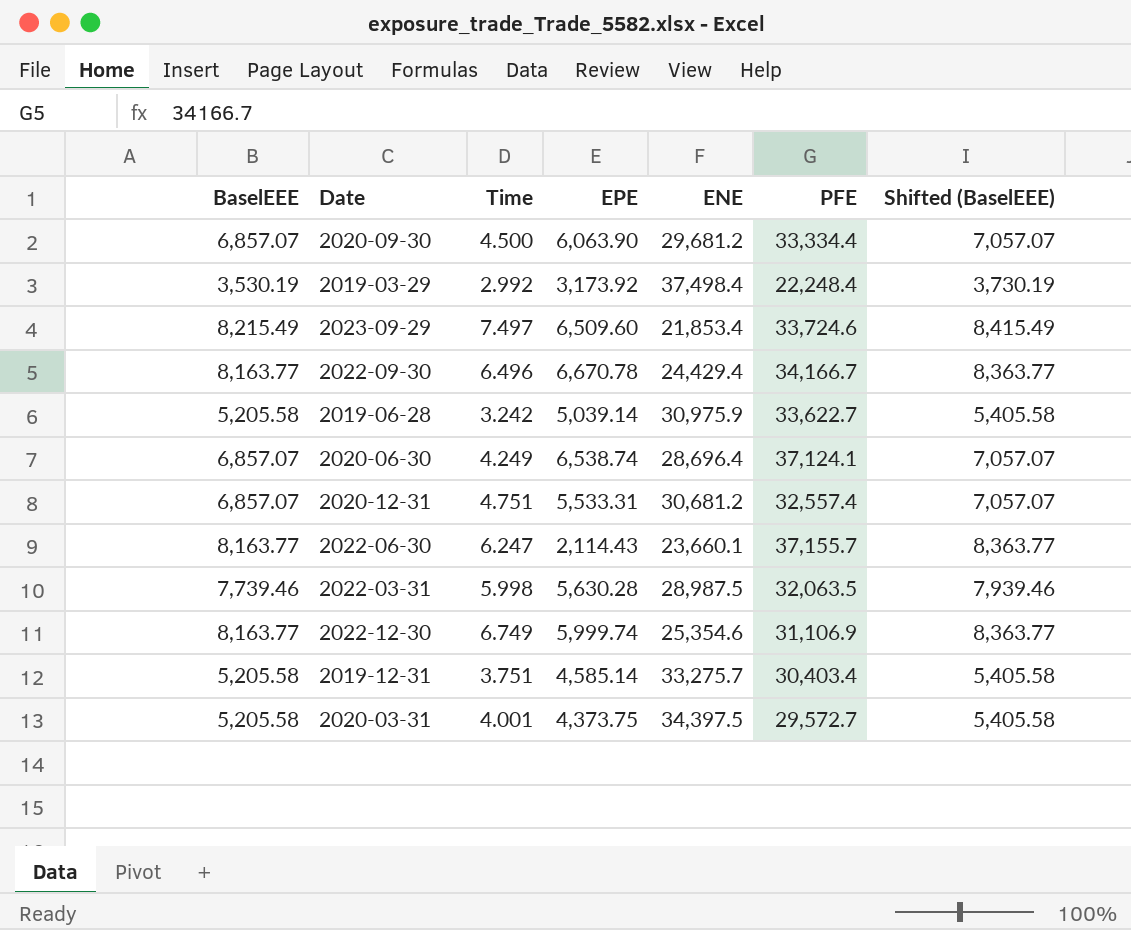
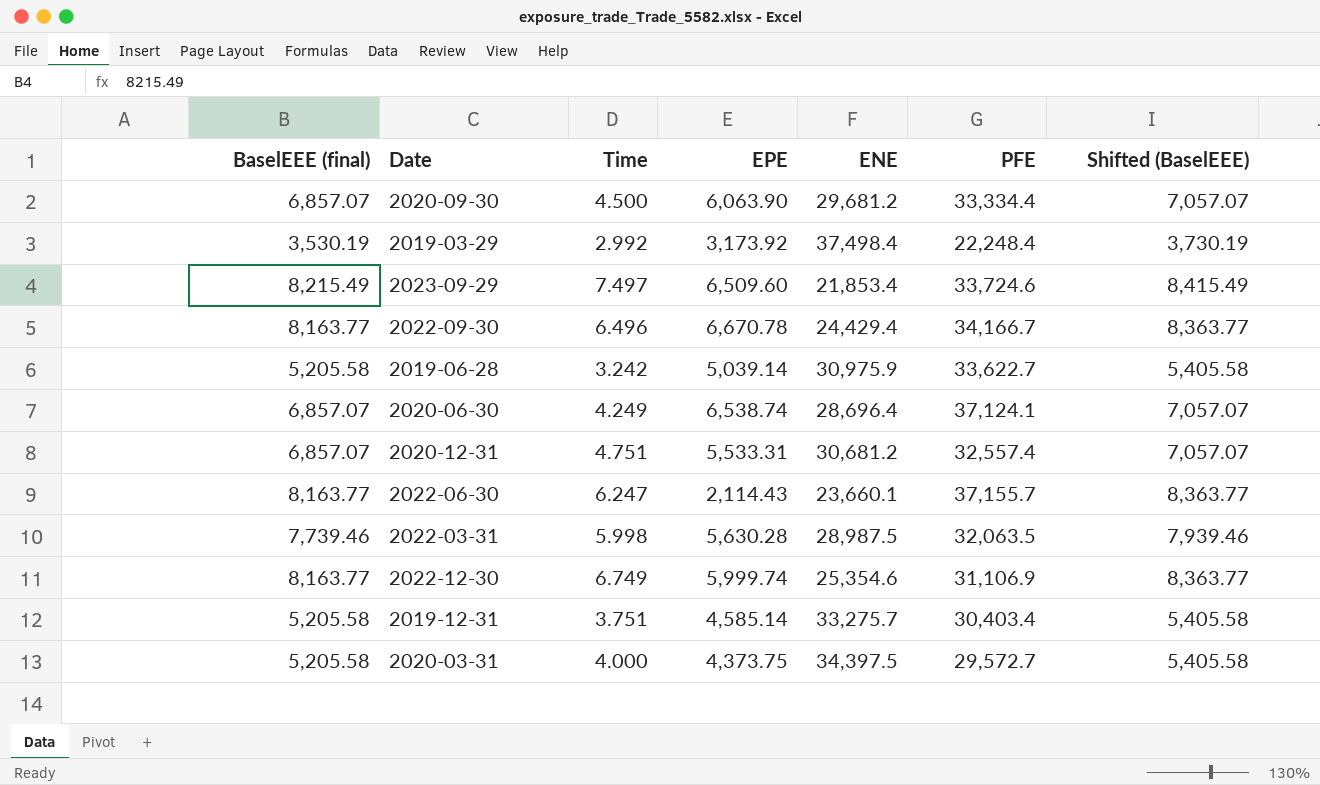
column name: BaselEEE -> BaselEEE (final)
2020-03-31 | Time: 4.001 -> 4.000

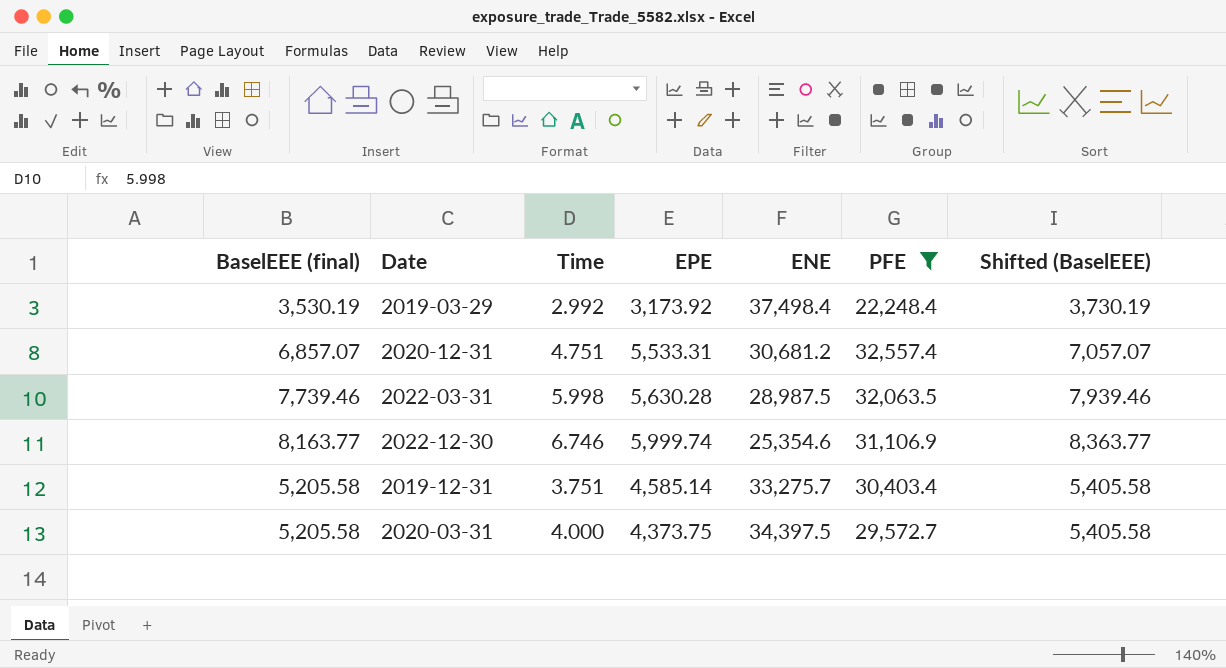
filter: none -> PFE <= 32,557.4
2022-12-30 | Time: 6.749 -> 6.746

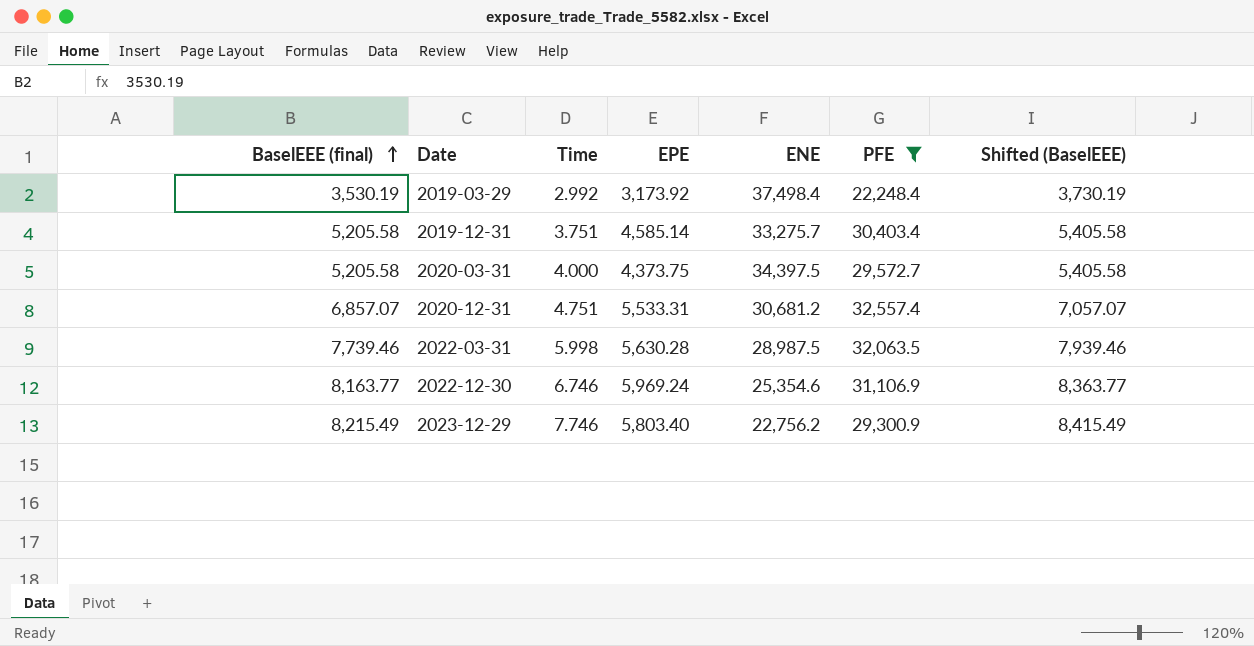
row order: none -> BaselEEE (final) ascending
2022-12-30 | EPE: 5,999.74 -> 5,969.24
row 2023-12-29: none -> 8,215.49 | 7.746 | 5,803.40 | 22,756.2 | 29,300.9 | 8,415.49

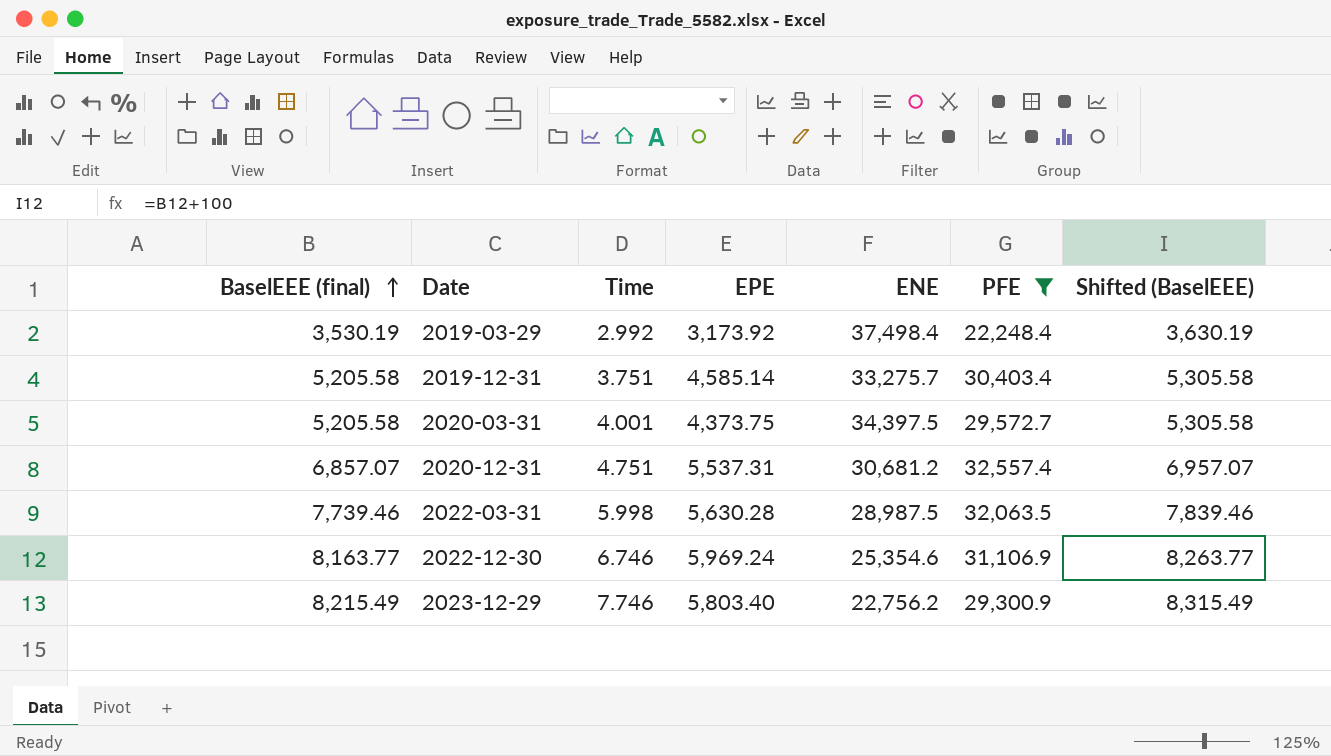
column Shifted (BaselEEE) | formula: [BaselEEE (final)] + 200 -> [BaselEEE (final)] + 100
2020-03-31 | Time: 4.000 -> 4.001
2020-12-31 | EPE: 5,533.31 -> 5,537.31

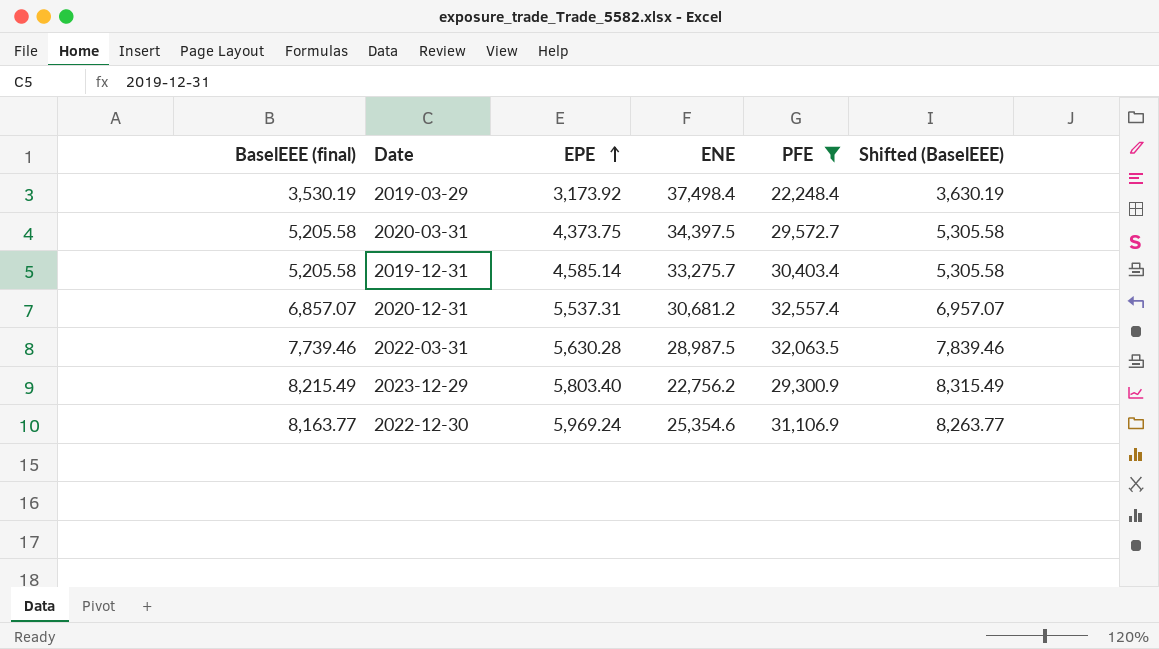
row order: BaselEEE (final) ascending -> EPE ascending
column Time | position: 3 -> none

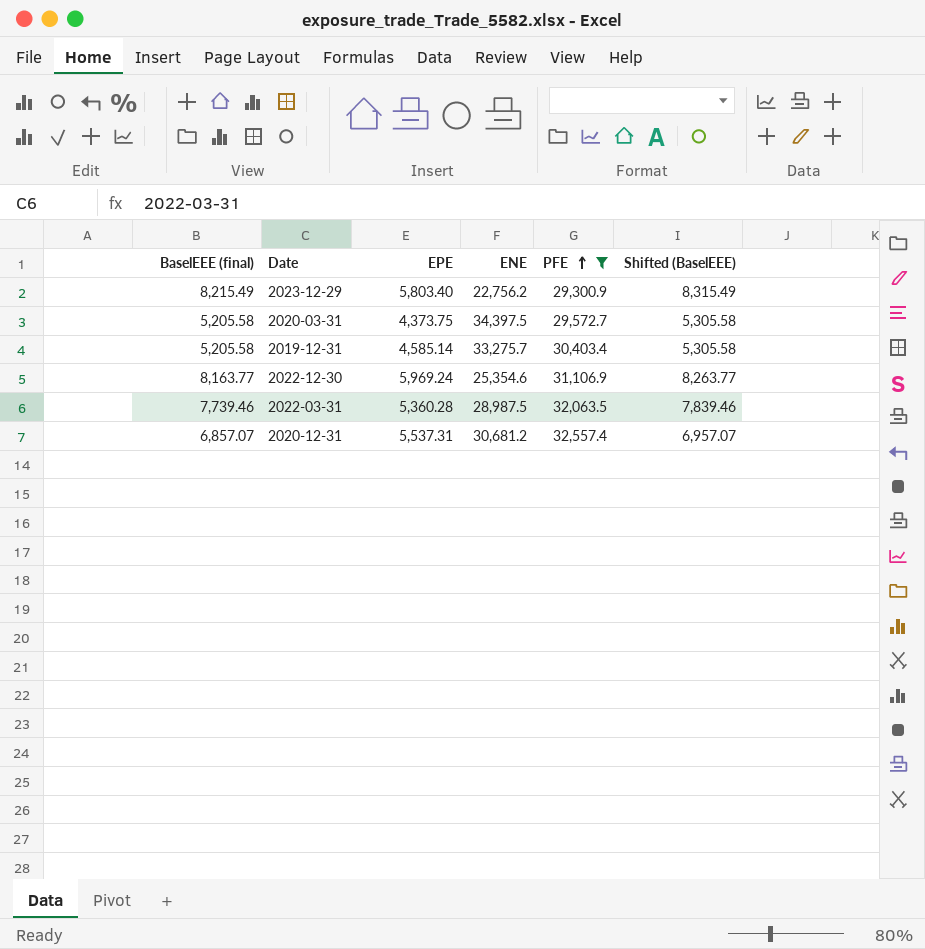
row order: EPE ascending -> PFE ascending
row 2019-03-29: 3,530.19 | 3,173.92 | 37,498.4 | 22,248.4 | 3,630.19 -> none
2022-03-31 | EPE: 5,630.28 -> 5,360.28

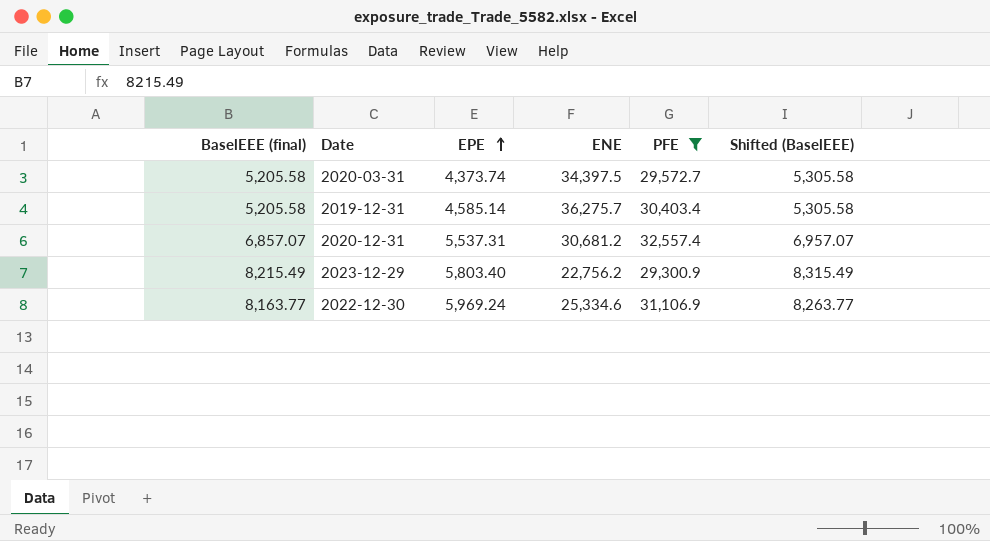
row order: PFE ascending -> EPE ascending
row 2022-03-31: 7,739.46 | 5,360.28 | 28,987.5 | 32,063.5 | 7,839.46 -> none
2020-03-31 | EPE: 4,373.75 -> 4,373.74
2019-12-31 | ENE: 33,275.7 -> 36,275.7
2022-12-30 | ENE: 25,354.6 -> 25,334.6

